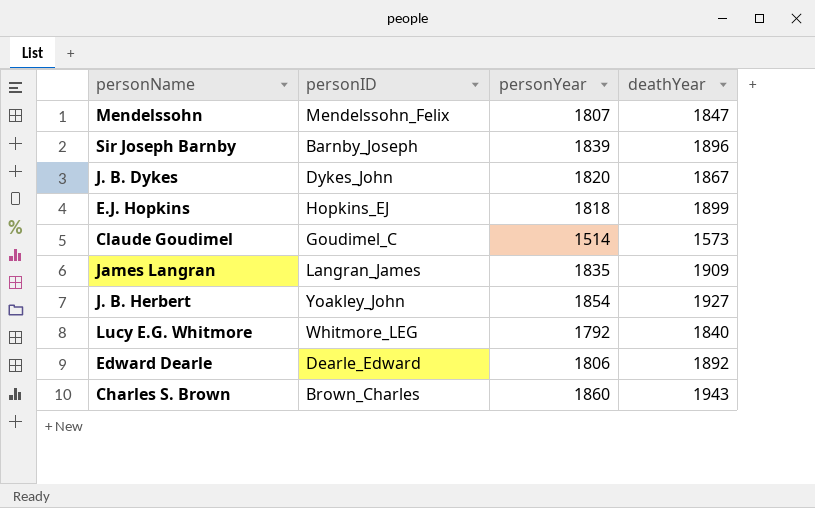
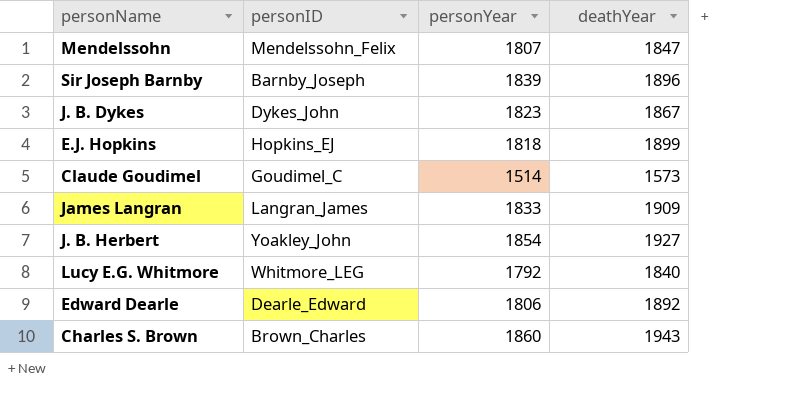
J. B. Dykes | personYear: 1820 -> 1823
James Langran | personYear: 1835 -> 1833

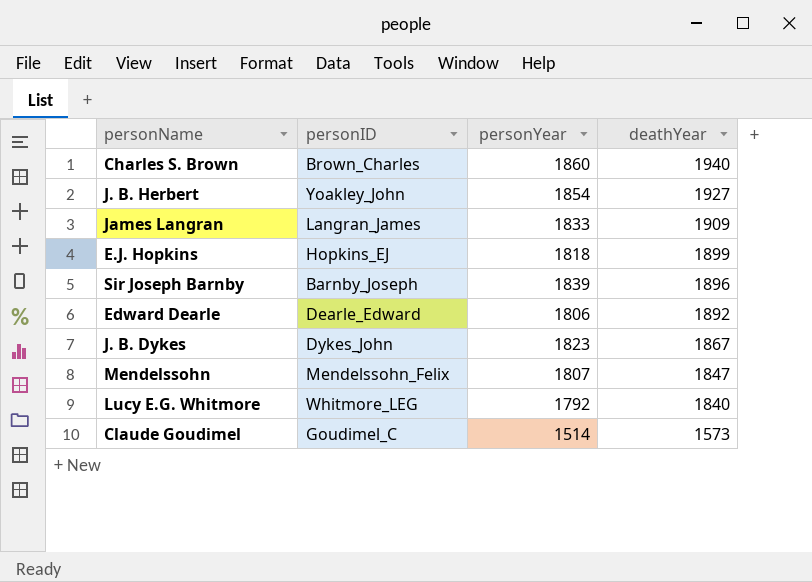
row order: none -> deathYear descending
Charles S. Brown | deathYear: 1943 -> 1940

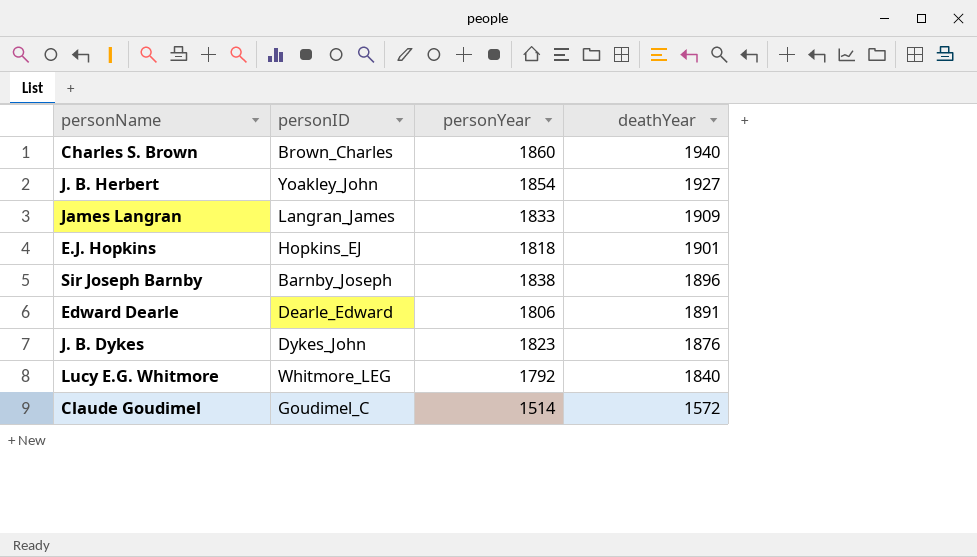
row Mendelssohn: Mendelssohn_Felix | 1807 | 1847 -> none
E.J. Hopkins | deathYear: 1899 -> 1901
Sir Joseph Barnby | personYear: 1839 -> 1838
Edward Dearle | deathYear: 1892 -> 1891
J. B. Dykes | deathYear: 1867 -> 1876
Claude Goudimel | deathYear: 1573 -> 1572

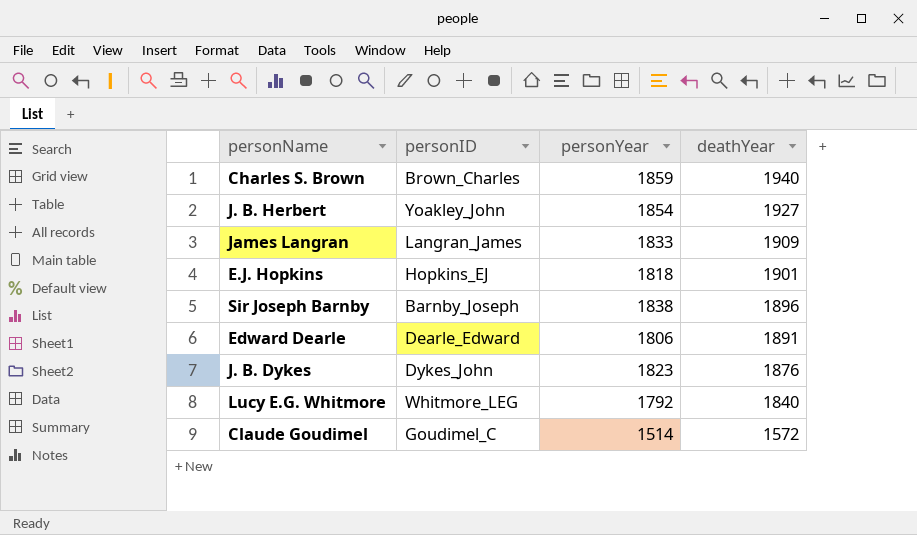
Charles S. Brown | personYear: 1860 -> 1859

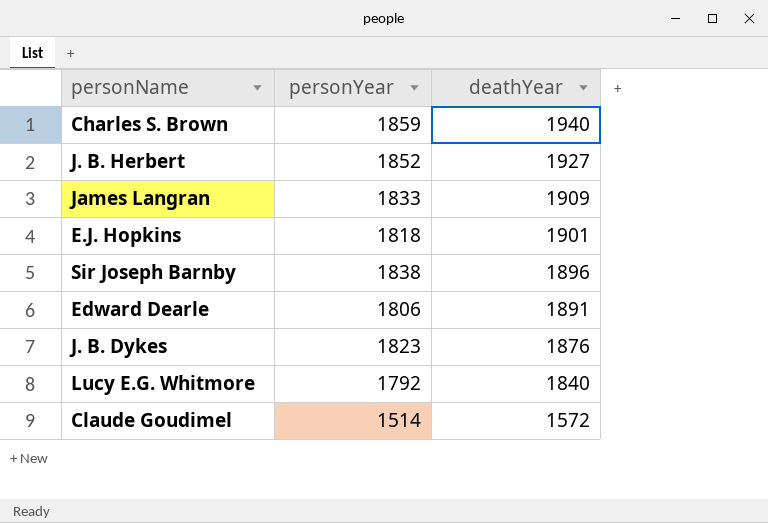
column personID | position: 2 -> none
J. B. Herbert | personYear: 1854 -> 1852

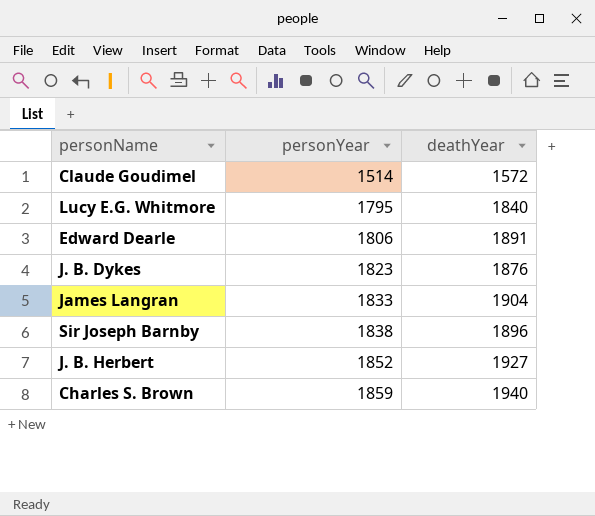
row order: deathYear descending -> personYear ascending
row E.J. Hopkins: 1818 | 1901 -> none
Lucy E.G. Whitmore | personYear: 1792 -> 1795
James Langran | deathYear: 1909 -> 1904

